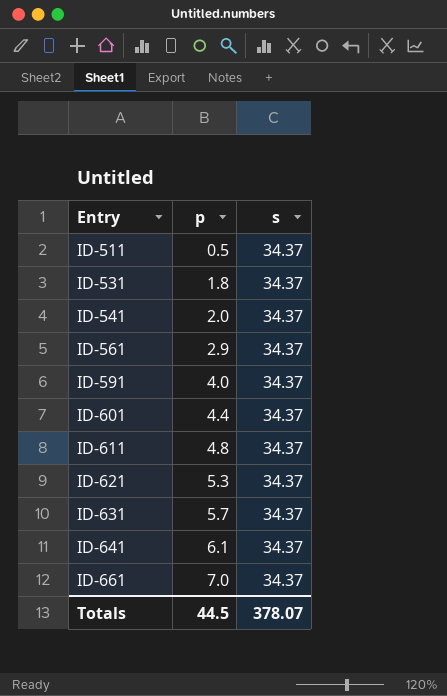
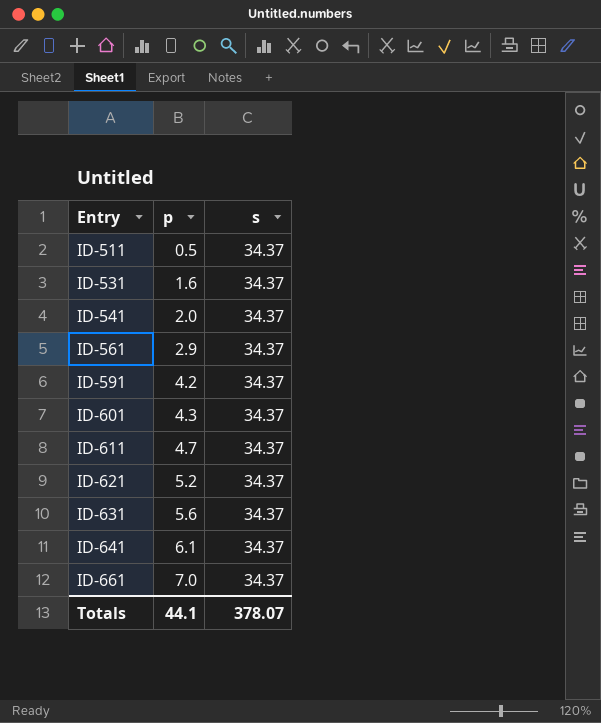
ID-531 | p: 1.8 -> 1.6
ID-591 | p: 4.0 -> 4.2
ID-601 | p: 4.4 -> 4.3
ID-611 | p: 4.8 -> 4.7
ID-621 | p: 5.3 -> 5.2
ID-631 | p: 5.7 -> 5.6
Totals | p: 44.5 -> 44.1

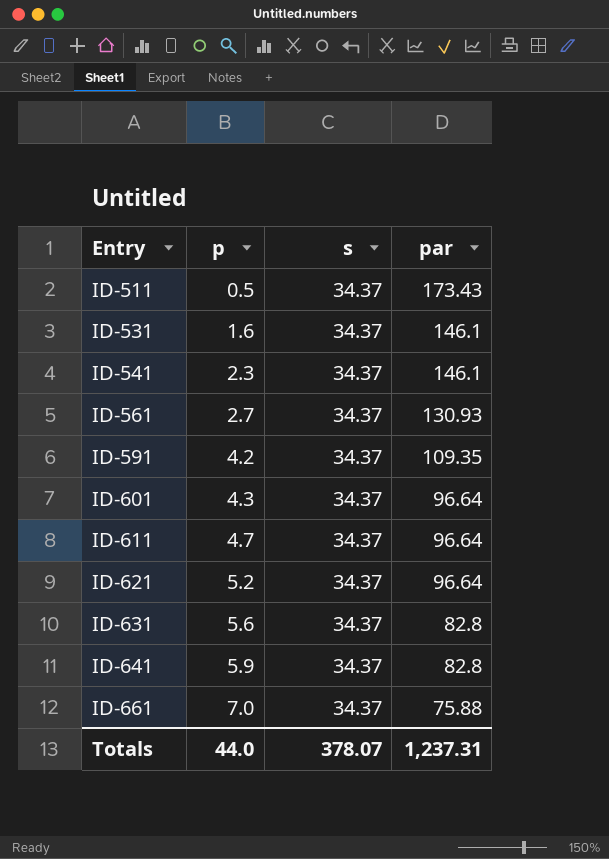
column par | position: none -> 4
ID-541 | p: 2.0 -> 2.3
ID-561 | p: 2.9 -> 2.7
ID-641 | p: 6.1 -> 5.9
Totals | p: 44.1 -> 44.0

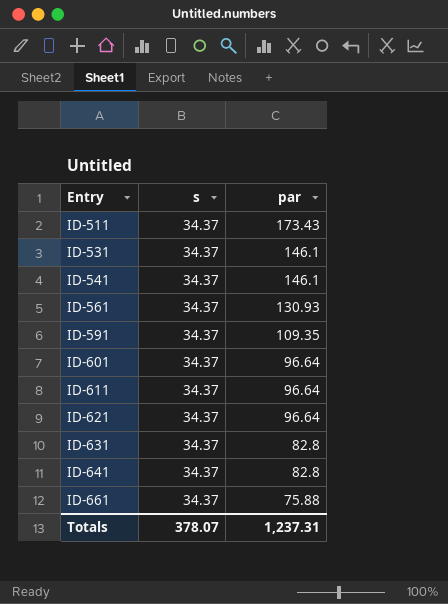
column p | position: 2 -> none

